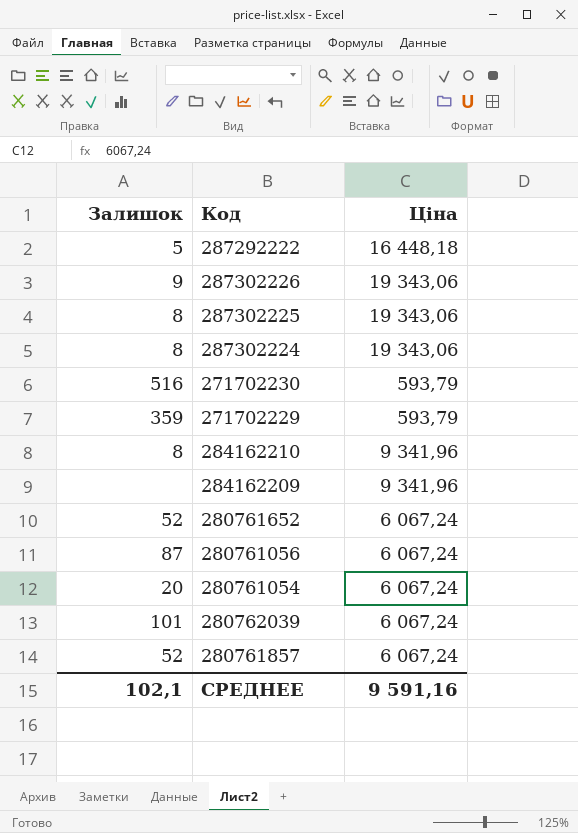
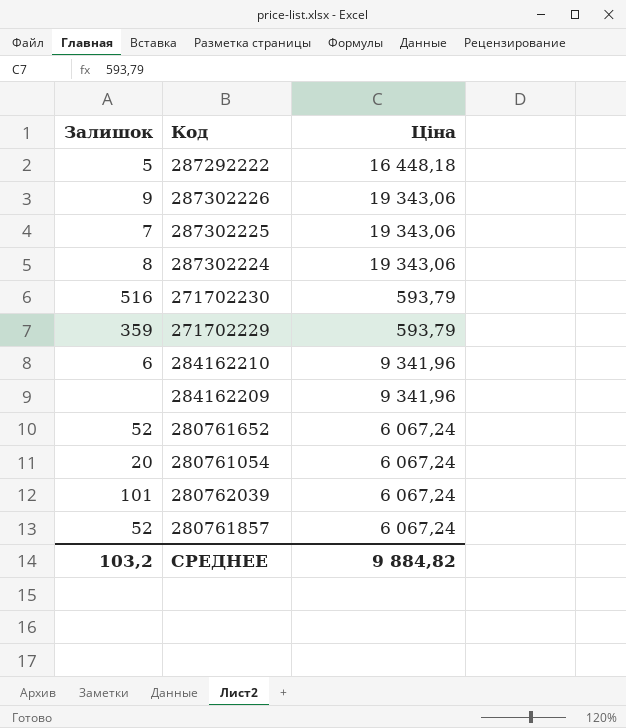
row 280761056: 87 | 6 067,24 -> none
287302225 | Залишок: 8 -> 7
284162210 | Залишок: 8 -> 6
СРЕДНЕЕ | Залишок: 102,1 -> 103,2
СРЕДНЕЕ | Ціна: 9 591,16 -> 9 884,82

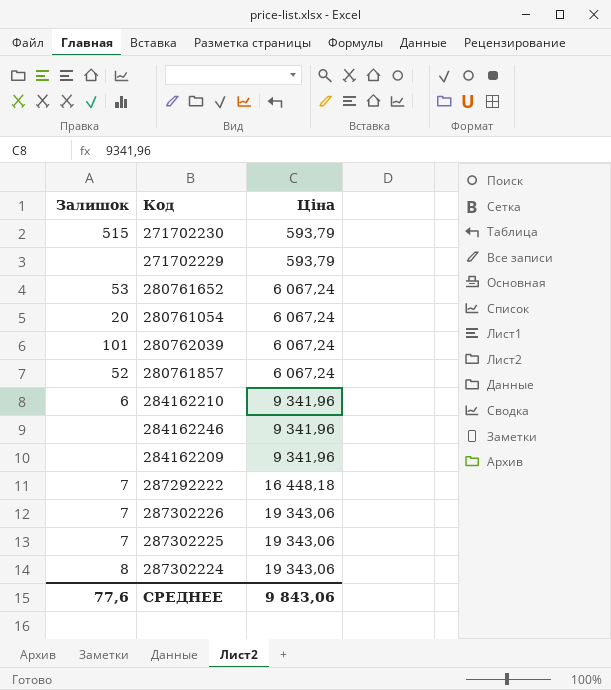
row order: none -> Ціна ascending
271702230 | Залишок: 516 -> 515
271702229 | Залишок: 359 -> none
280761652 | Залишок: 52 -> 53
row 284162246: none -> none | 9 341,96
287292222 | Залишок: 5 -> 7
287302226 | Залишок: 9 -> 7
СРЕДНЕЕ | Залишок: 103,2 -> 77,6
СРЕДНЕЕ | Ціна: 9 884,82 -> 9 843,06

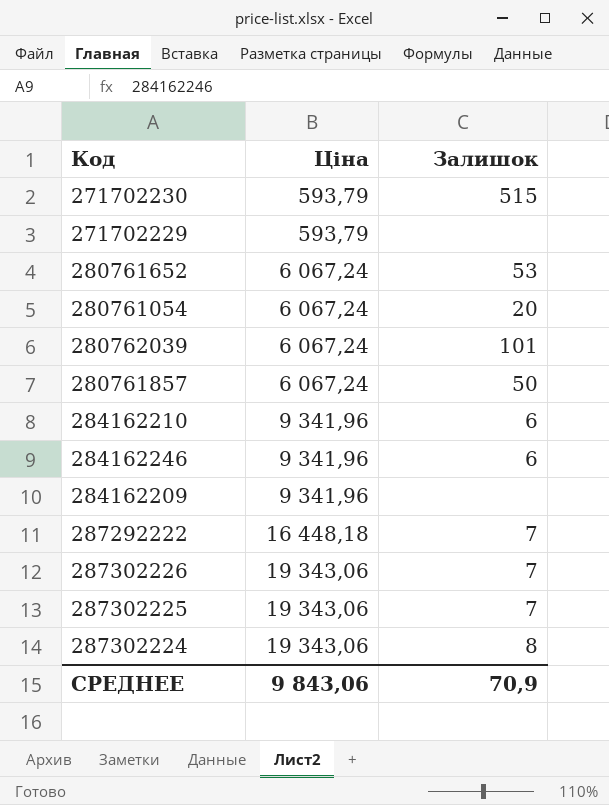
column Залишок | position: 1 -> 3
280761857 | Залишок: 52 -> 50
284162246 | Залишок: none -> 6
СРЕДНЕЕ | Залишок: 77,6 -> 70,9

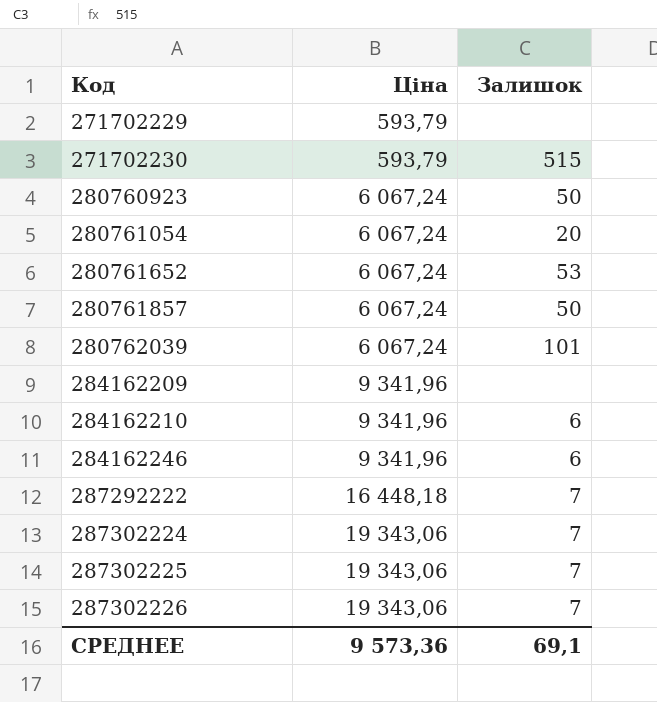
row order: Ціна ascending -> Код ascending
row 280760923: none -> 6 067,24 | 50
287302224 | Залишок: 8 -> 7
СРЕДНЕЕ | Ціна: 9 843,06 -> 9 573,36
СРЕДНЕЕ | Залишок: 70,9 -> 69,1

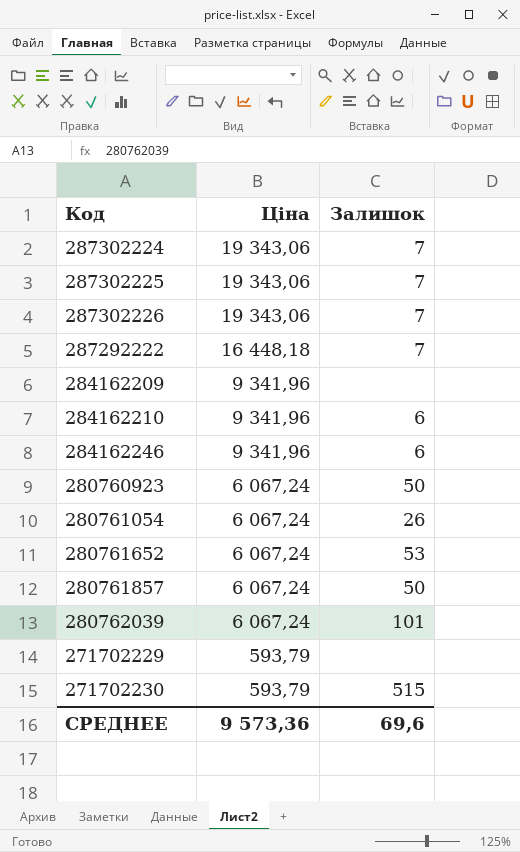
row order: Код ascending -> Ціна descending
280761054 | Залишок: 20 -> 26
СРЕДНЕЕ | Залишок: 69,1 -> 69,6

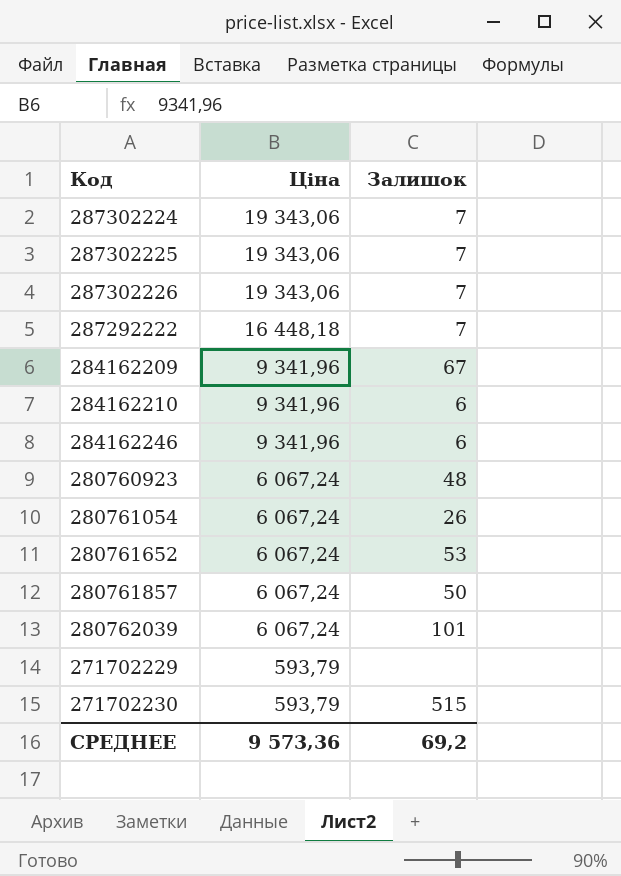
284162209 | Залишок: none -> 67
280760923 | Залишок: 50 -> 48
СРЕДНЕЕ | Залишок: 69,6 -> 69,2

